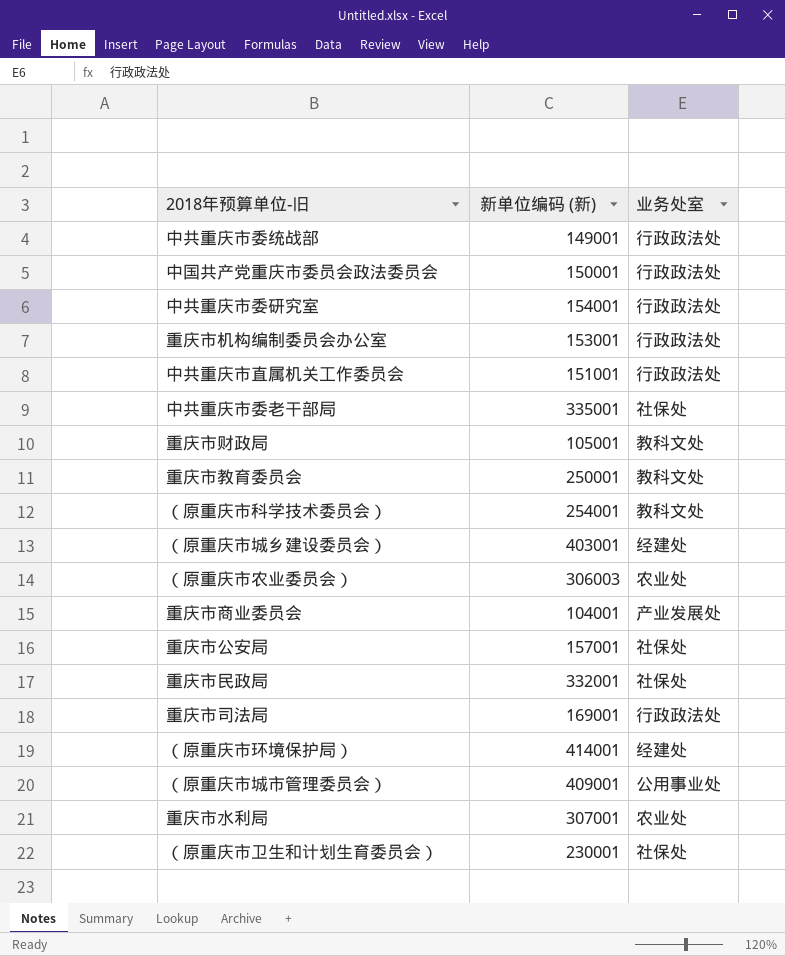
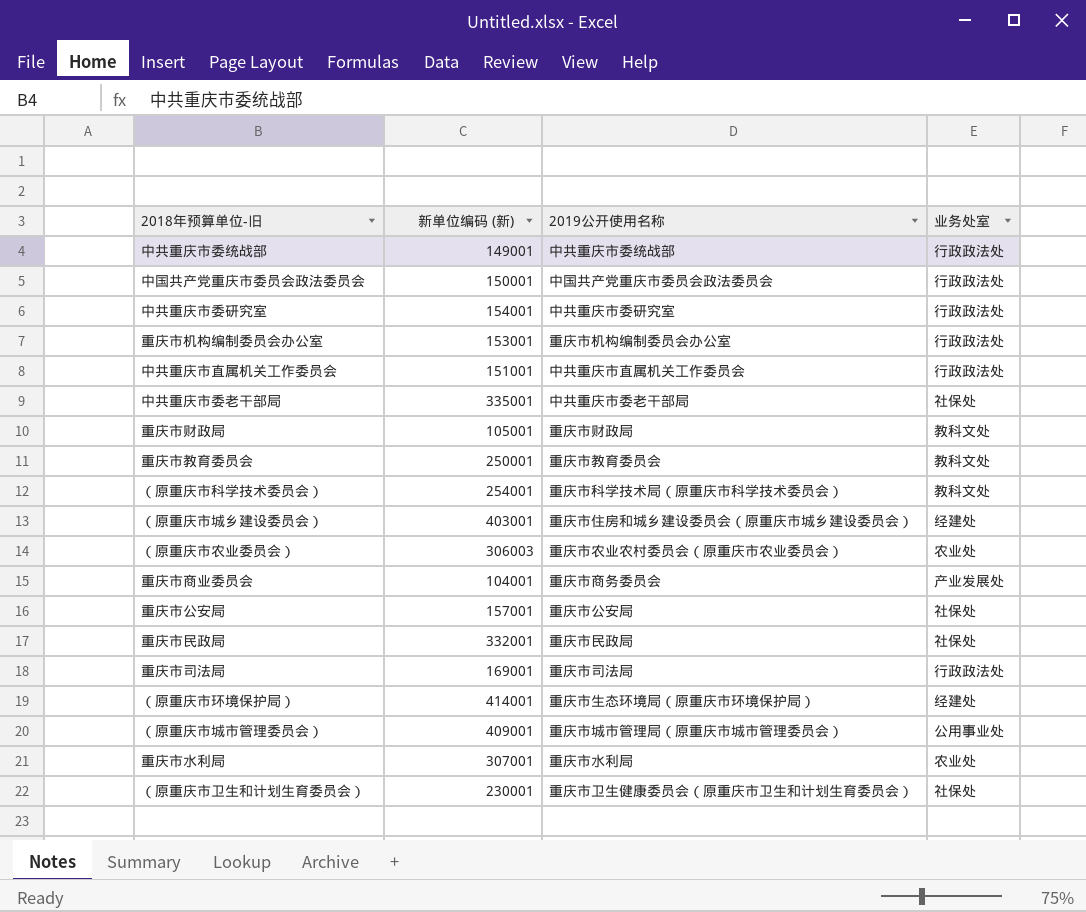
column 2019公开使用名称 | position: none -> 3

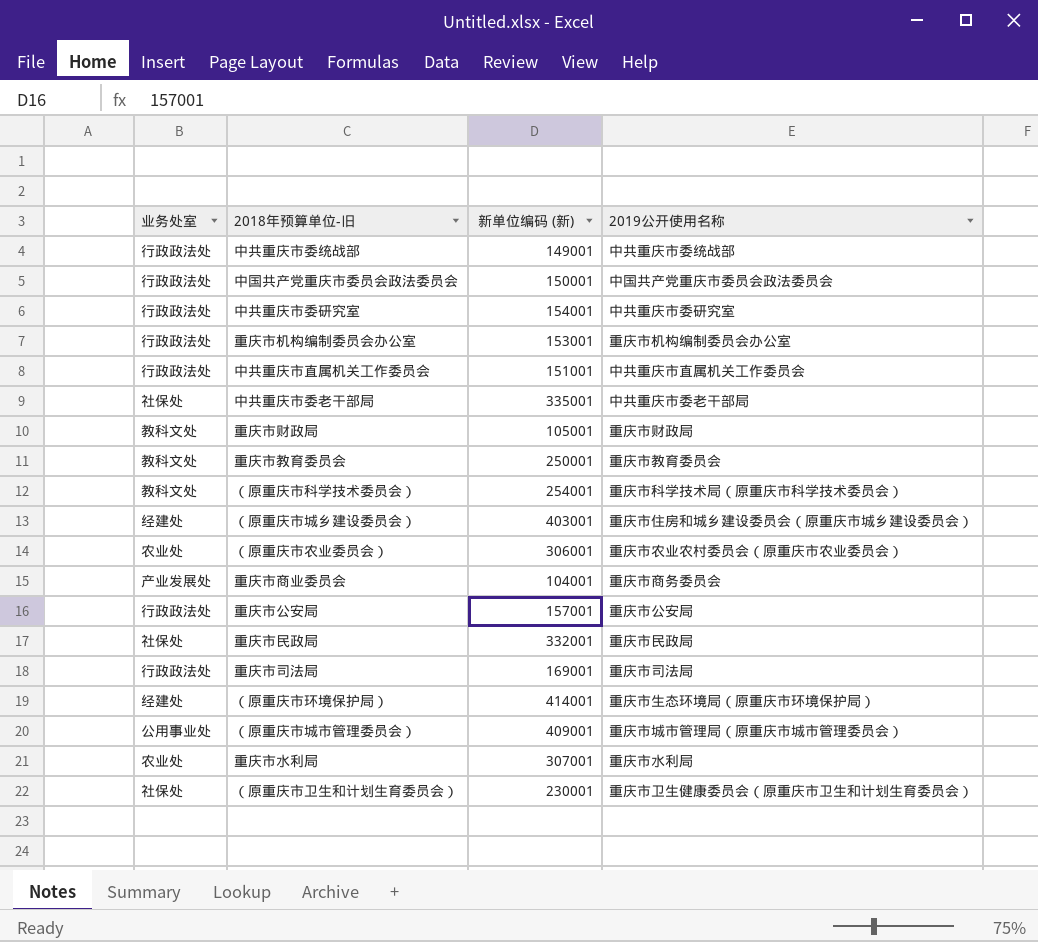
column 业务处室 | position: 4 -> 1
（原重庆市农业委员会） | 新单位编码 (新): 306003 -> 306001
重庆市公安局 | 业务处室: 社保处 -> 行政政法处

